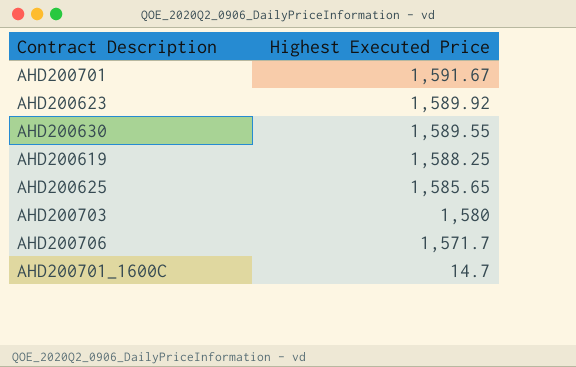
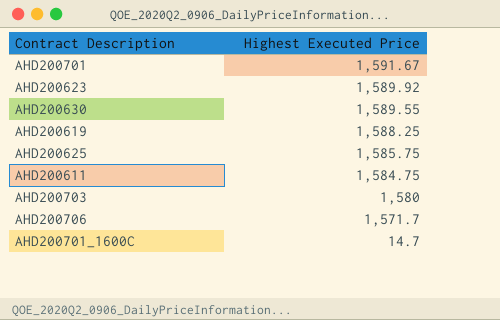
AHD200625 | Highest Executed Price: 1,585.65 -> 1,585.75
row AHD200611: none -> 1,584.75

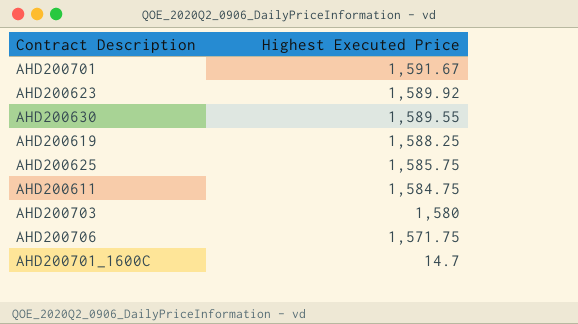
AHD200706 | Highest Executed Price: 1,571.7 -> 1,571.75

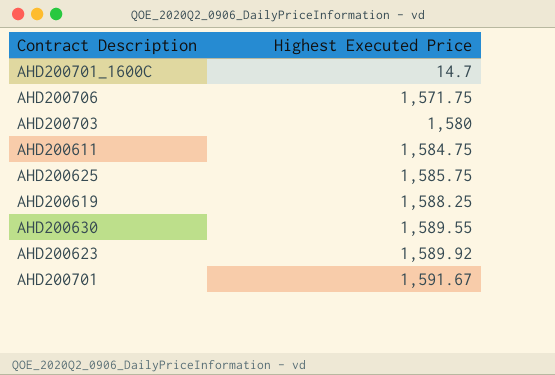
row order: Highest Executed Price descending -> Highest Executed Price ascending

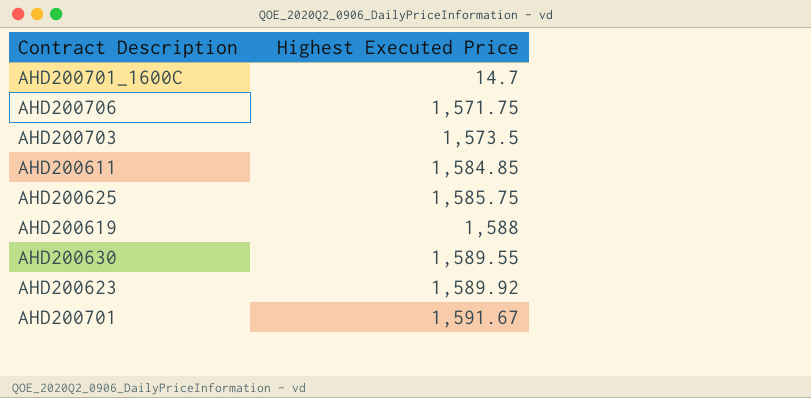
AHD200703 | Highest Executed Price: 1,580 -> 1,573.5
AHD200611 | Highest Executed Price: 1,584.75 -> 1,584.85
AHD200619 | Highest Executed Price: 1,588.25 -> 1,588

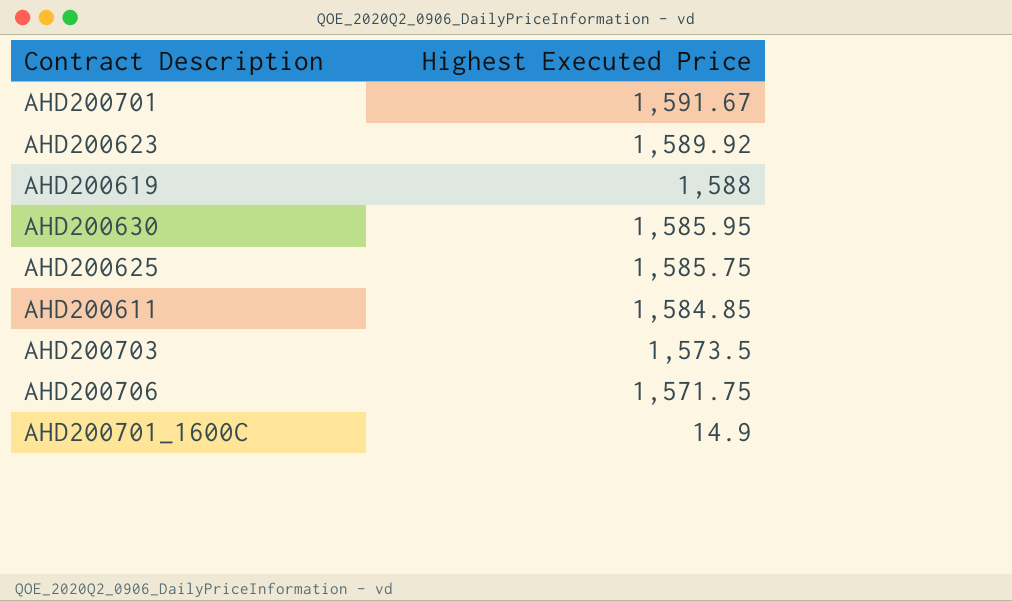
row order: Highest Executed Price ascending -> Highest Executed Price descending
AHD200630 | Highest Executed Price: 1,589.55 -> 1,585.95
AHD200701_1600C | Highest Executed Price: 14.7 -> 14.9

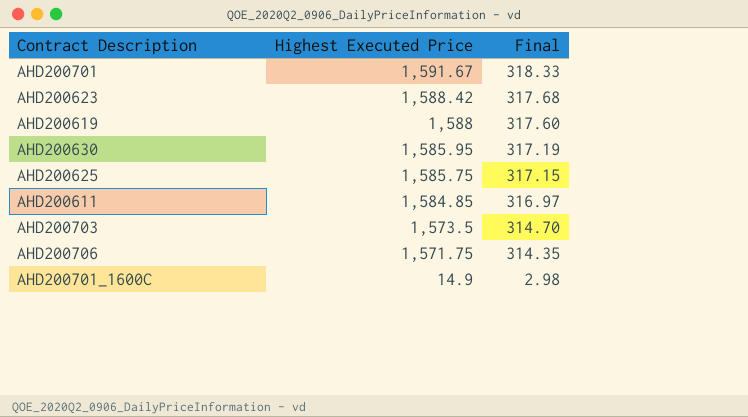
column Final | formula: none -> [Highest Executed Price] * 0.2
AHD200623 | Highest Executed Price: 1,589.92 -> 1,588.42

